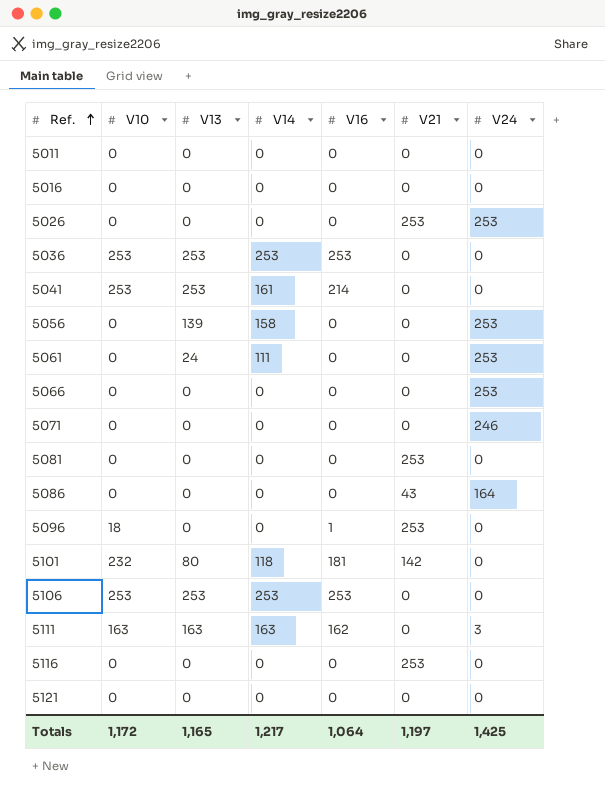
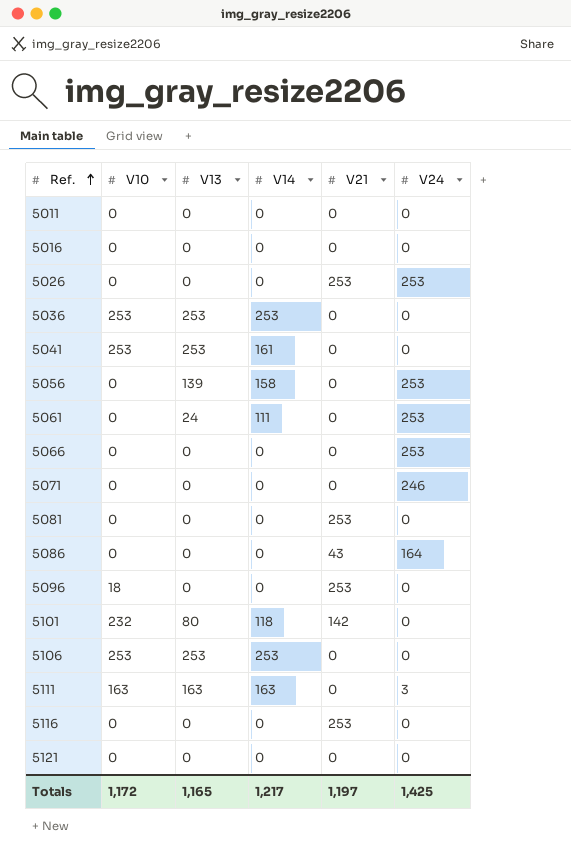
column V16 | position: 5 -> none

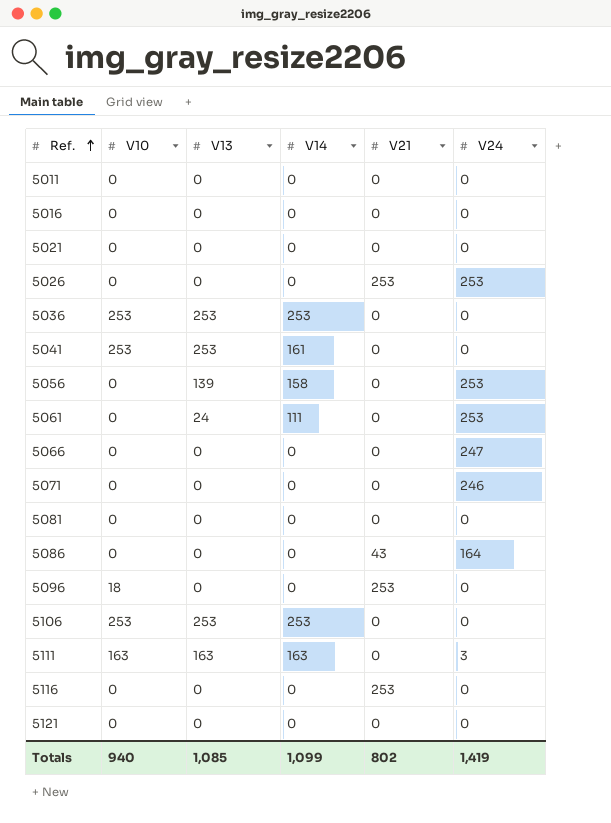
row 5101: 232 | 80 | 118 | 142 | 0 -> none
row 5021: none -> 0 | 0 | 0 | 0 | 0
5066 | V24: 253 -> 247
5081 | V21: 253 -> 0
Totals | V10: 1,172 -> 940
Totals | V13: 1,165 -> 1,085
Totals | V14: 1,217 -> 1,099
Totals | V21: 1,197 -> 802
Totals | V24: 1,425 -> 1,419

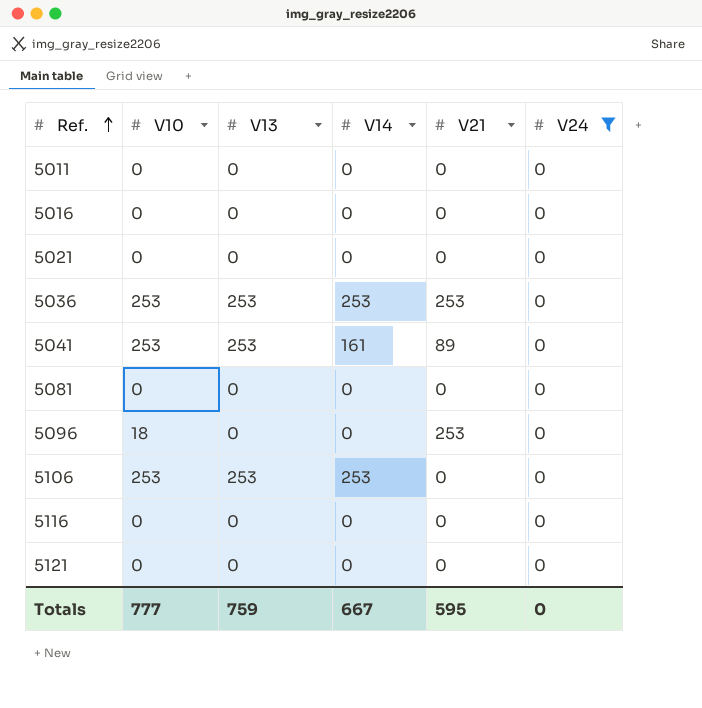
filter: none -> V24 = 0
5036 | V21: 0 -> 253
5041 | V21: 0 -> 89
5116 | V21: 253 -> 0
Totals | V10: 940 -> 777
Totals | V13: 1,085 -> 759
Totals | V14: 1,099 -> 667
Totals | V21: 802 -> 595
Totals | V24: 1,419 -> 0

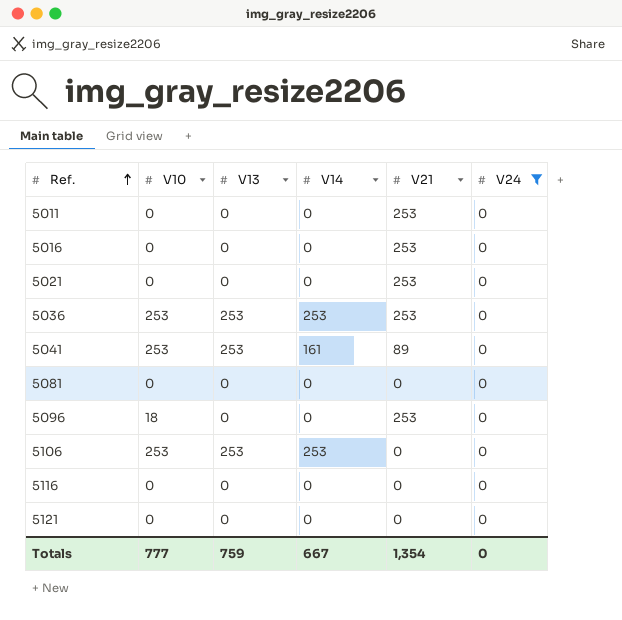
5011 | V21: 0 -> 253
5016 | V21: 0 -> 253
5021 | V21: 0 -> 253
Totals | V21: 595 -> 1,354

